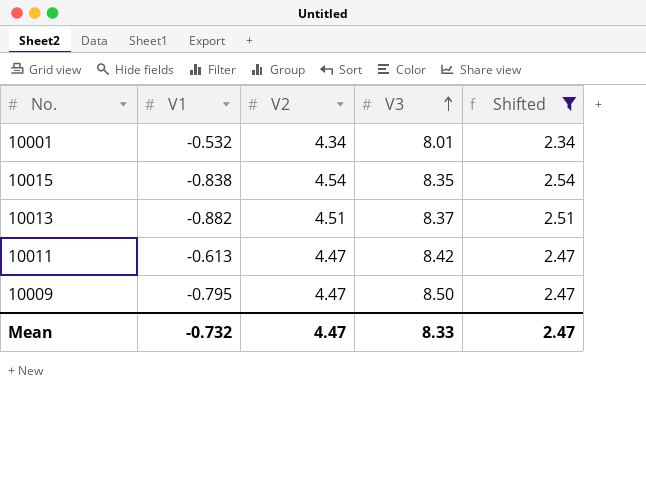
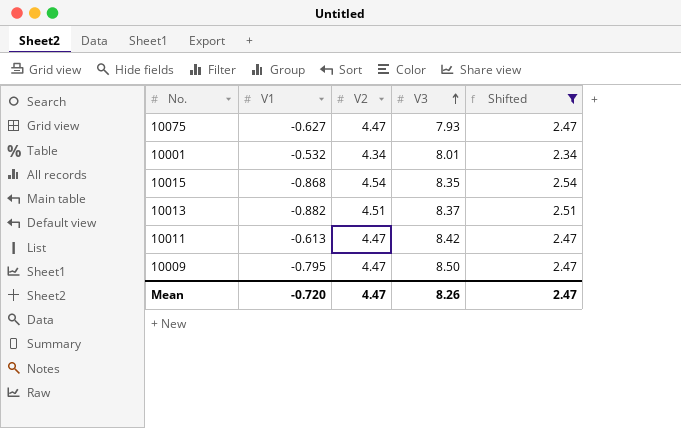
row 10075: none -> -0.627 | 4.47 | 7.93 | 2.47
10015 | V1: -0.838 -> -0.868
Mean | V1: -0.732 -> -0.720
Mean | V3: 8.33 -> 8.26

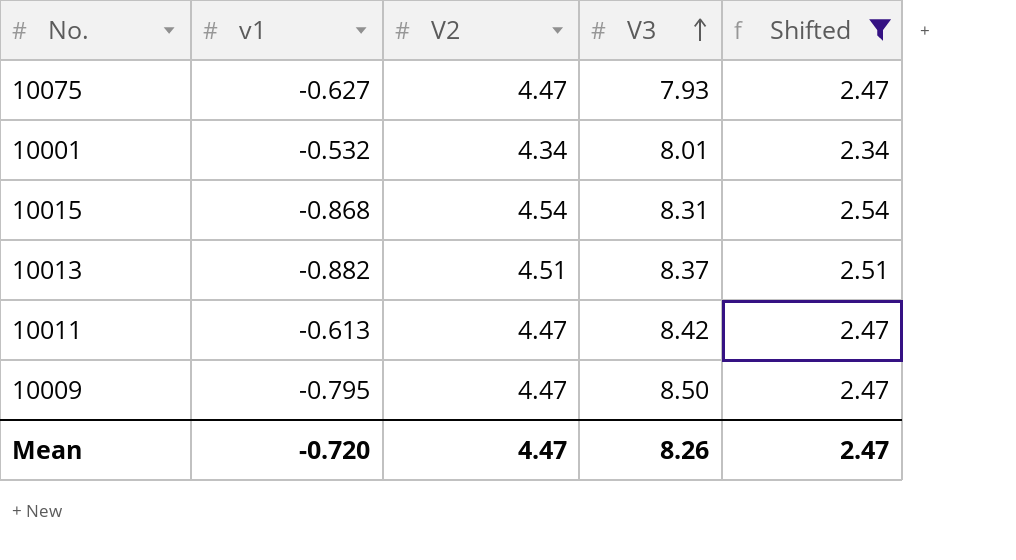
column name: V1 -> v1
10015 | V3: 8.35 -> 8.31

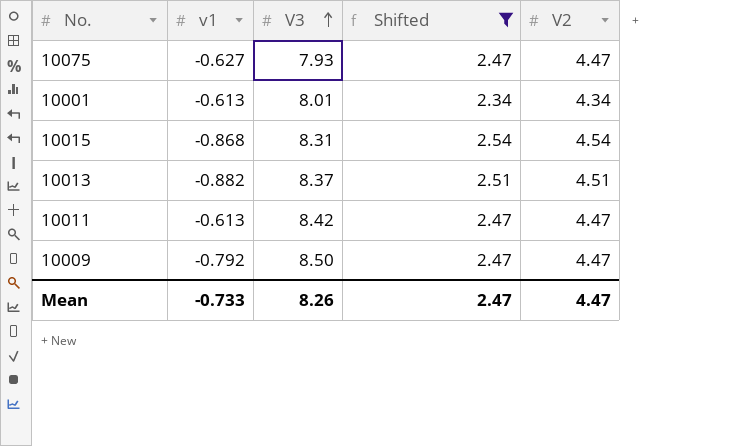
column V2 | position: 3 -> 5
10001 | v1: -0.532 -> -0.613
10009 | v1: -0.795 -> -0.792
Mean | v1: -0.720 -> -0.733

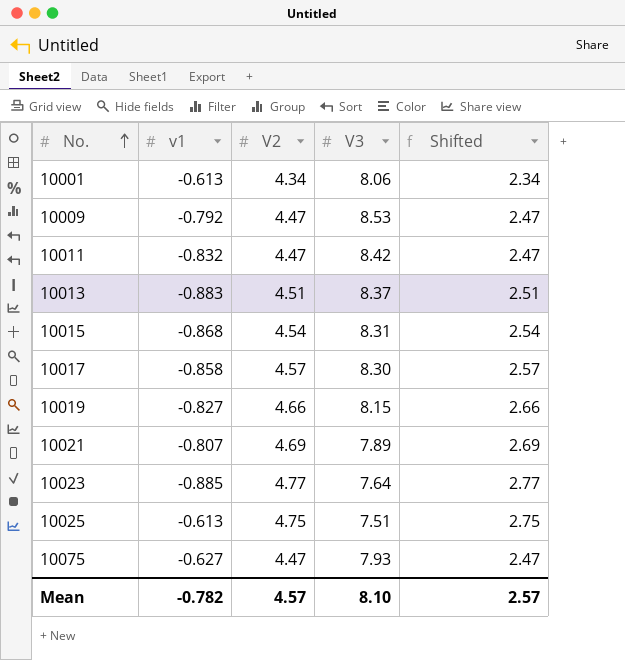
filter: Shifted <= 2.54 -> none
row order: V3 ascending -> No. ascending
column V2 | position: 5 -> 3
10001 | V3: 8.01 -> 8.06
10009 | V3: 8.50 -> 8.53
10011 | v1: -0.613 -> -0.832
10013 | v1: -0.882 -> -0.883
Mean | v1: -0.733 -> -0.782
Mean | V2: 4.47 -> 4.57
Mean | V3: 8.26 -> 8.10
Mean | Shifted: 2.47 -> 2.57

